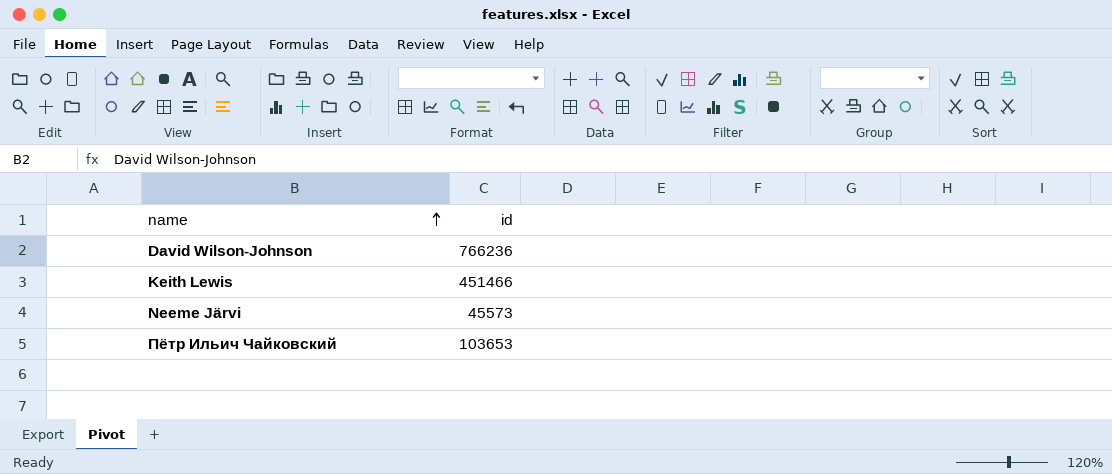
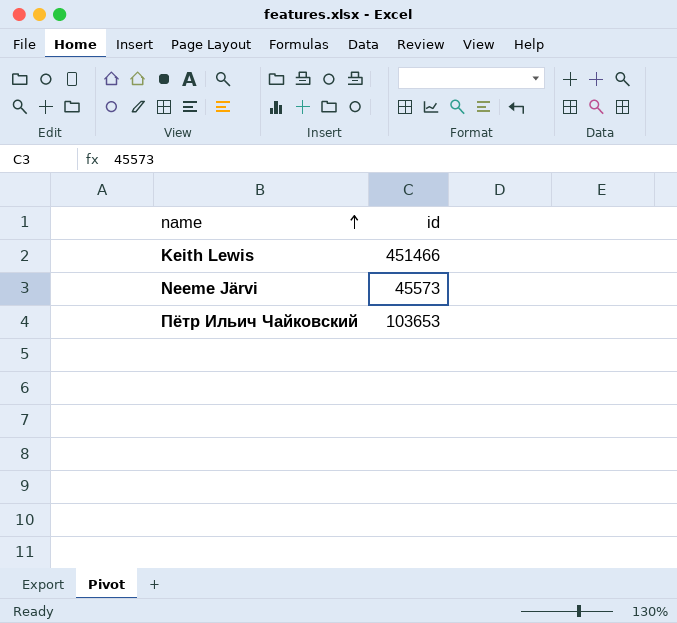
row David Wilson‐Johnson: 766236 -> none

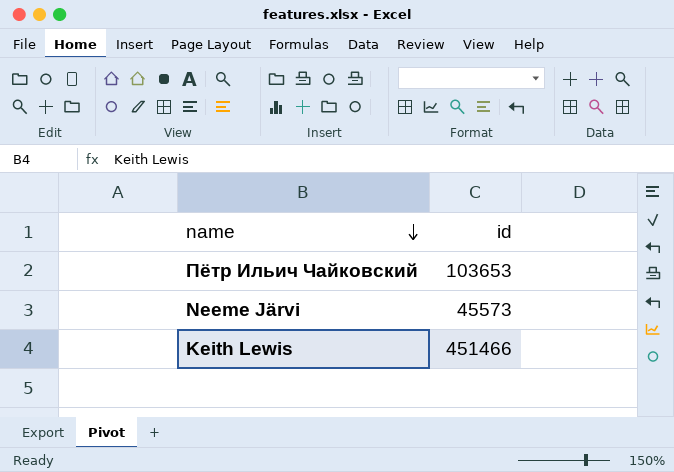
row order: name ascending -> name descending

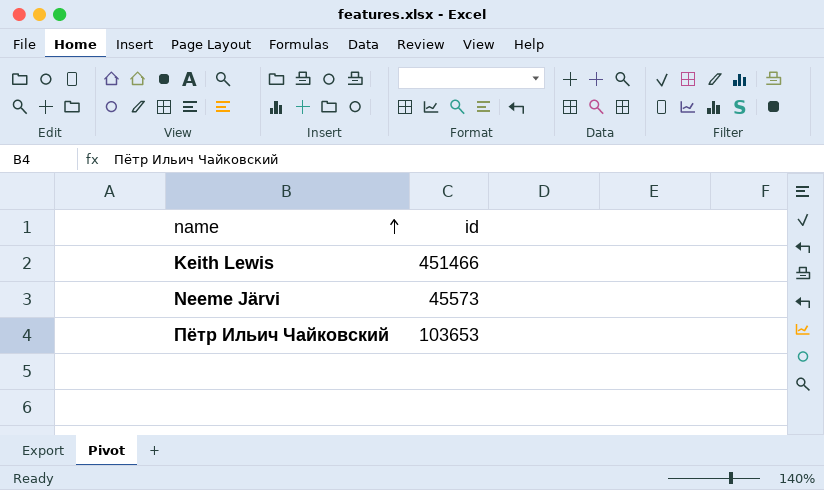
row order: name descending -> name ascending

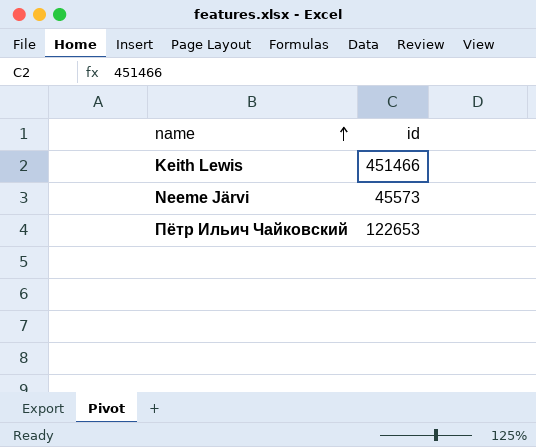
Пётр Ильич Чайковский | id: 103653 -> 122653

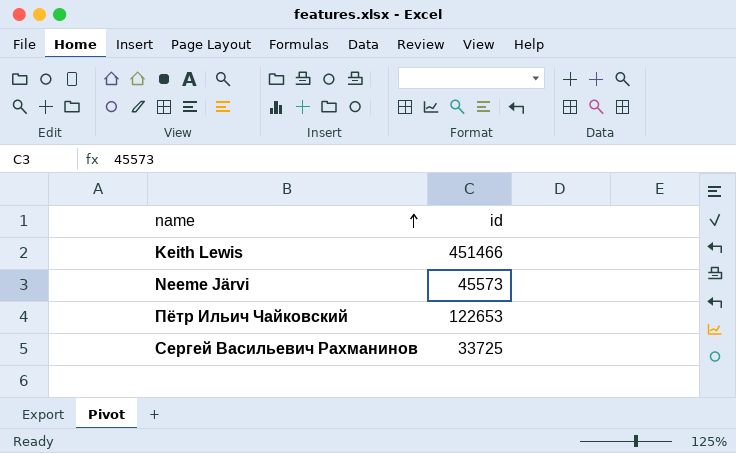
row Сергей Васильевич Рахманинов: none -> 33725

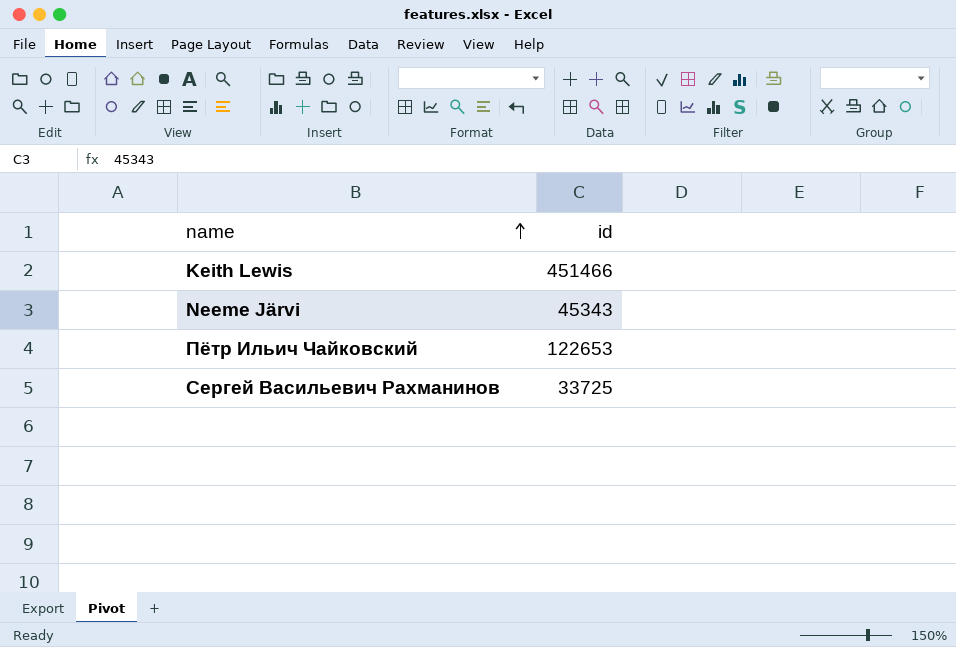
Neeme Järvi | id: 45573 -> 45343

